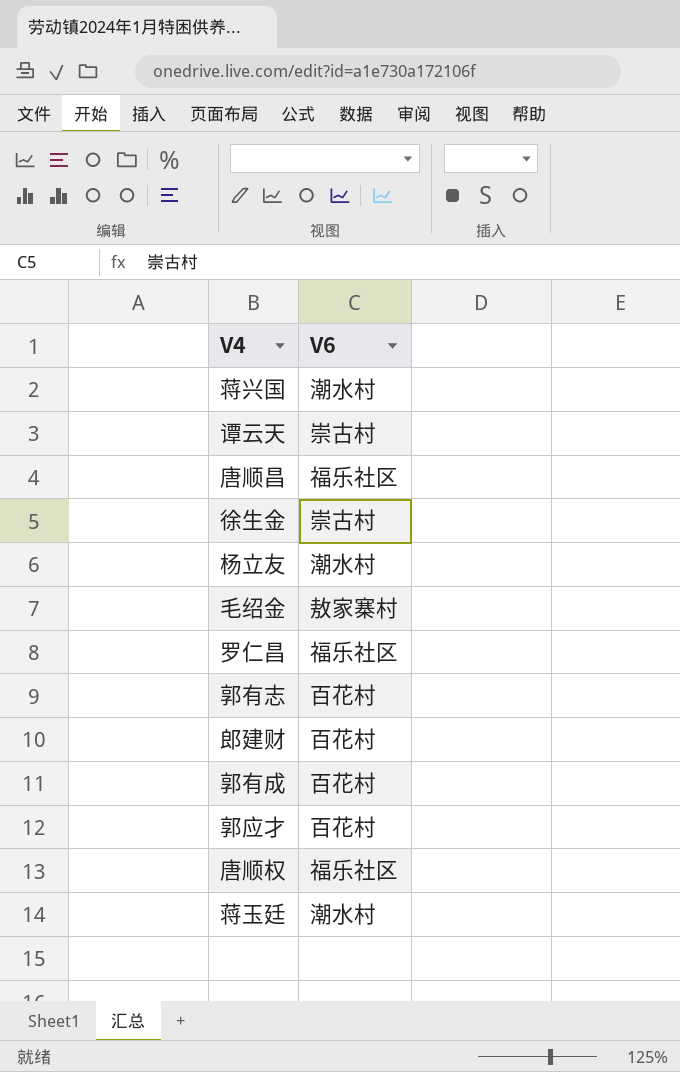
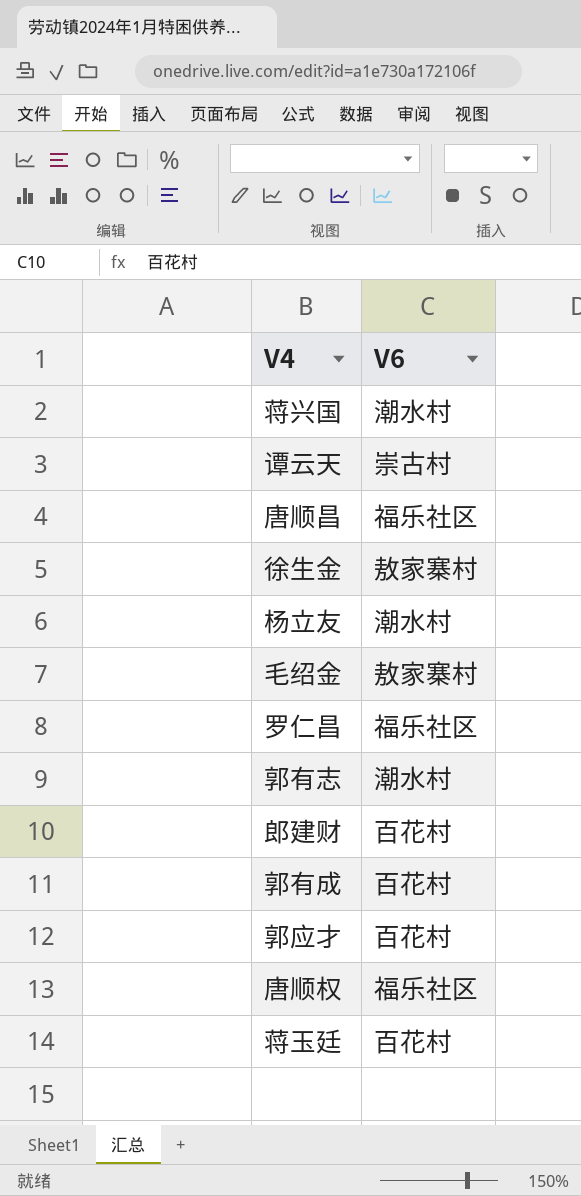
徐生金 | V6: 崇古村 -> 敖家寨村
郭有志 | V6: 百花村 -> 潮水村
蒋玉廷 | V6: 潮水村 -> 百花村

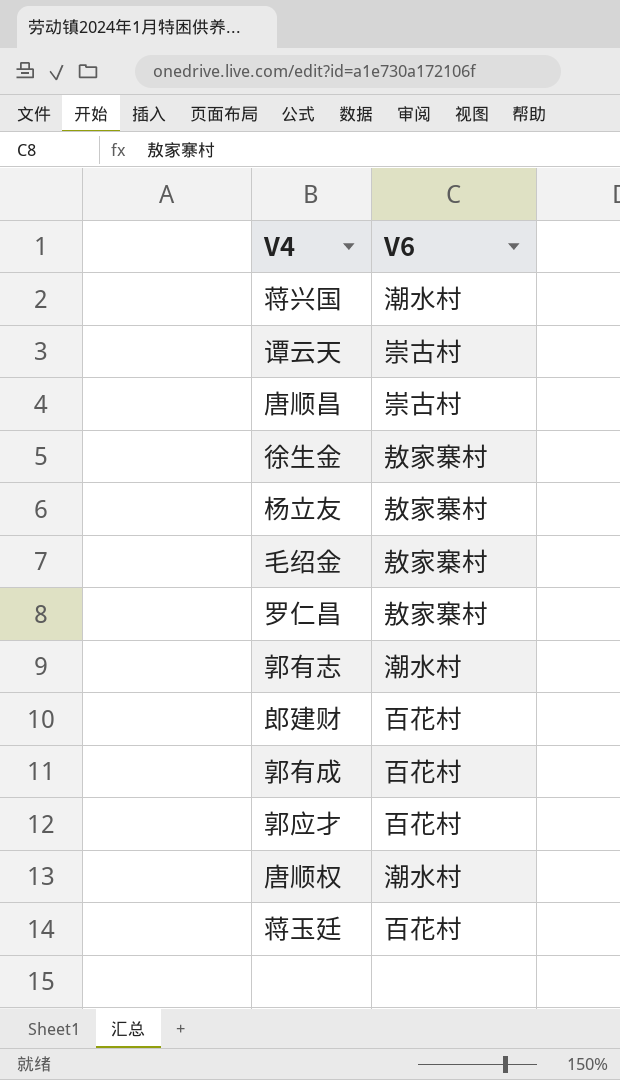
唐顺昌 | V6: 福乐社区 -> 崇古村
杨立友 | V6: 潮水村 -> 敖家寨村
罗仁昌 | V6: 福乐社区 -> 敖家寨村
唐顺权 | V6: 福乐社区 -> 潮水村

